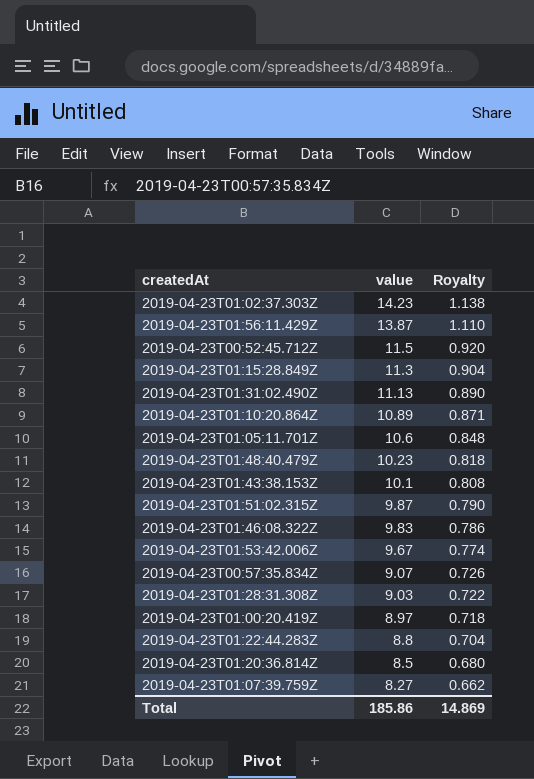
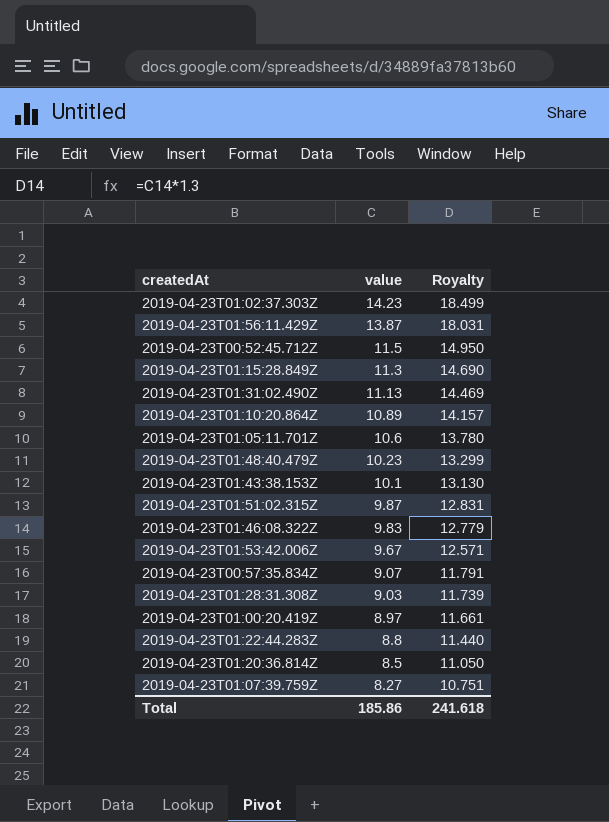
column Royalty | formula: [value] * 0.08 -> [value] * 1.3
Total | Royalty: 14.869 -> 241.618

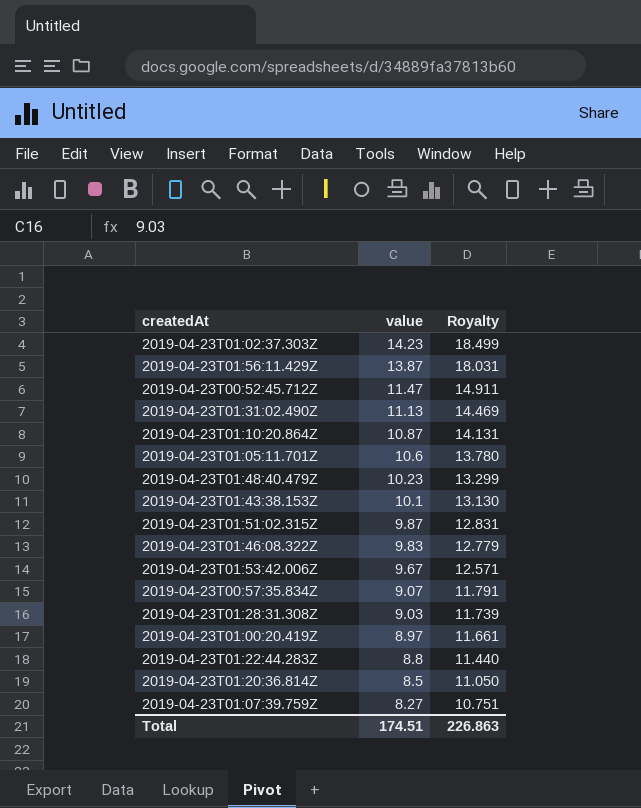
row 2019-04-23T01:15:28.849Z: 11.3 | 14.690 -> none
2019-04-23T00:52:45.712Z | value: 11.5 -> 11.47
2019-04-23T00:52:45.712Z | Royalty: 14.950 -> 14.911
2019-04-23T01:10:20.864Z | value: 10.89 -> 10.87
2019-04-23T01:10:20.864Z | Royalty: 14.157 -> 14.131
Total | value: 185.86 -> 174.51
Total | Royalty: 241.618 -> 226.863

